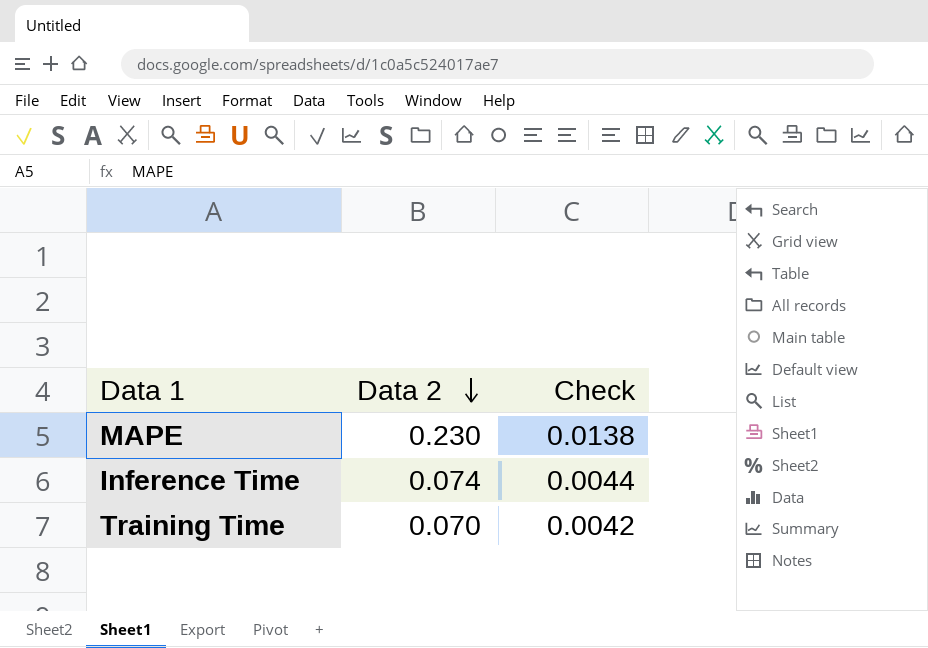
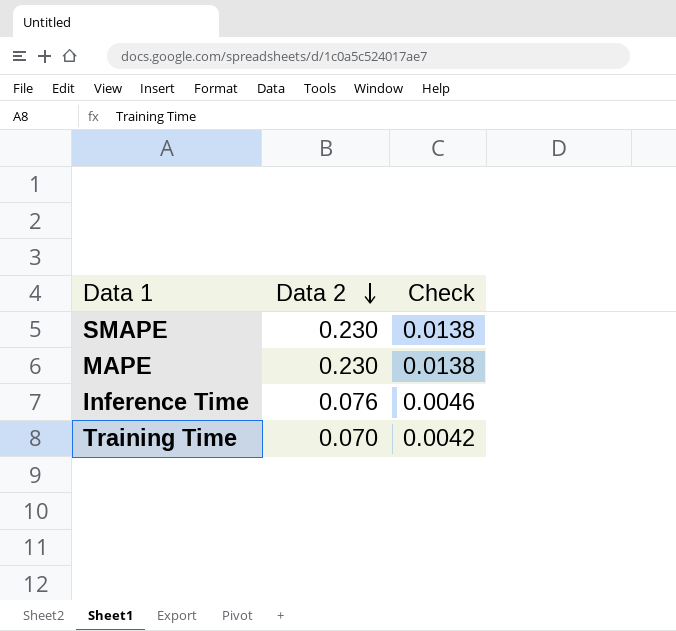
row SMAPE: none -> 0.230 | 0.0138
Inference Time | Data 2: 0.074 -> 0.076
Inference Time | Check: 0.0044 -> 0.0046

